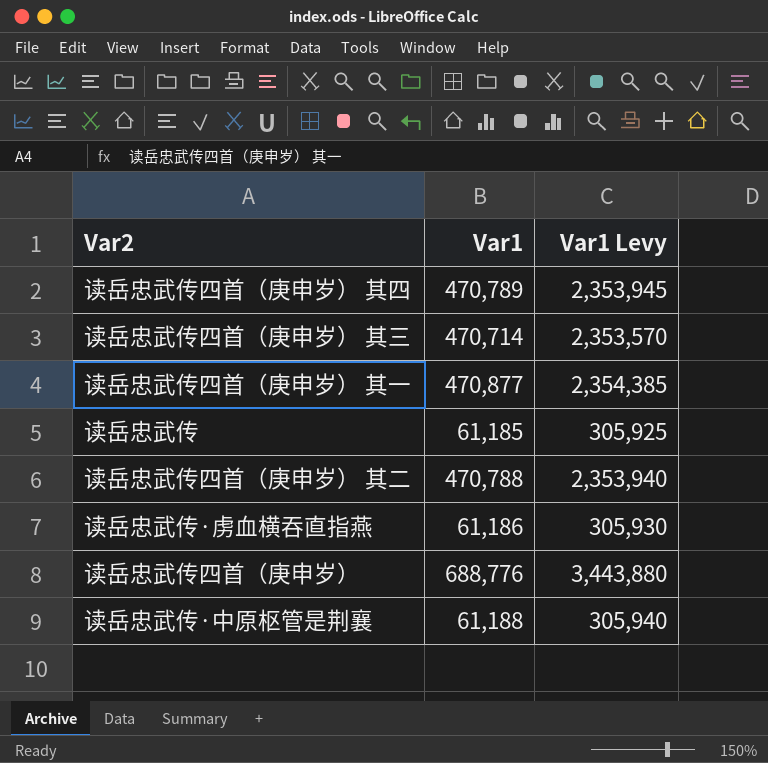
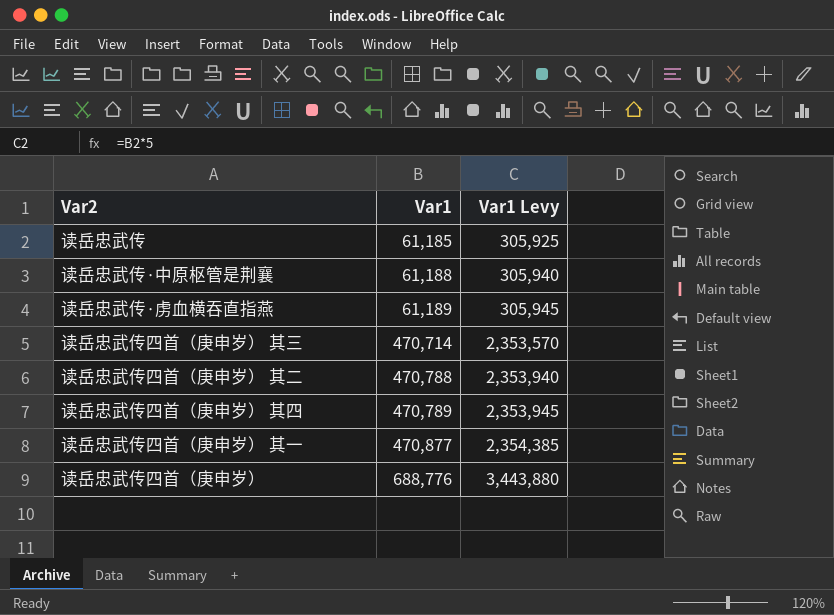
row order: none -> Var1 ascending
读岳忠武传·虏血横吞直指燕 | Var1: 61,186 -> 61,189
读岳忠武传·虏血横吞直指燕 | Var1 Levy: 305,930 -> 305,945

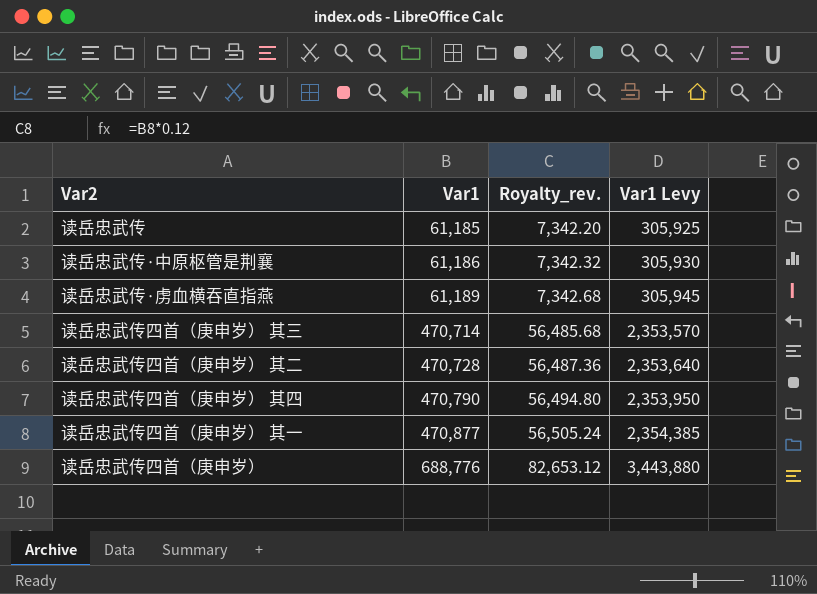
column Royalty_rev. | formula: none -> [Var1] * 0.12
读岳忠武传·中原枢管是荆襄 | Var1: 61,188 -> 61,186
读岳忠武传·中原枢管是荆襄 | Var1 Levy: 305,940 -> 305,930
读岳忠武传四首（庚申岁） 其二 | Var1: 470,788 -> 470,728
读岳忠武传四首（庚申岁） 其二 | Var1 Levy: 2,353,940 -> 2,353,640
读岳忠武传四首（庚申岁） 其四 | Var1: 470,789 -> 470,790
读岳忠武传四首（庚申岁） 其四 | Var1 Levy: 2,353,945 -> 2,353,950

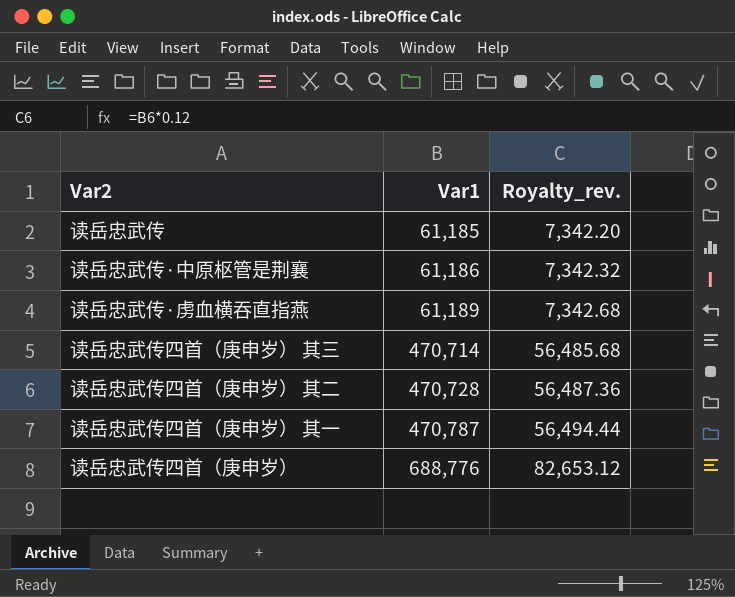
column Var1 Levy | formula: [Var1] * 5 -> none
row 读岳忠武传四首（庚申岁） 其四: 470,790 | 56,494.80 | 2,353,950 -> none
读岳忠武传四首（庚申岁） 其一 | Var1: 470,877 -> 470,787
读岳忠武传四首（庚申岁） 其一 | Royalty_rev.: 56,505.24 -> 56,494.44

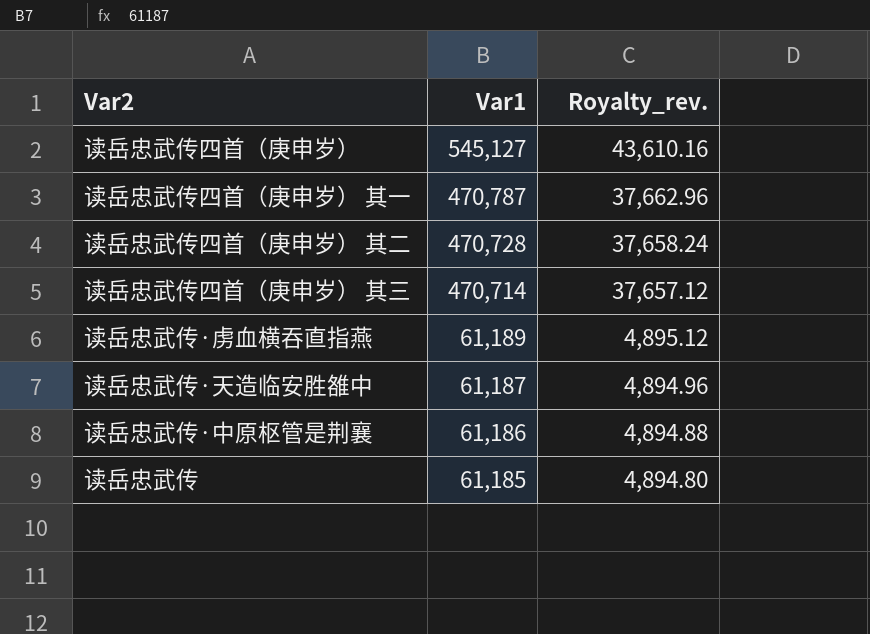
row order: Var1 ascending -> Var1 descending
column Royalty_rev. | formula: [Var1] * 0.12 -> [Var1] * 0.08
读岳忠武传四首（庚申岁） | Var1: 688,776 -> 545,127
row 读岳忠武传·天造临安胜雒中: none -> 61,187 | 4,894.96

